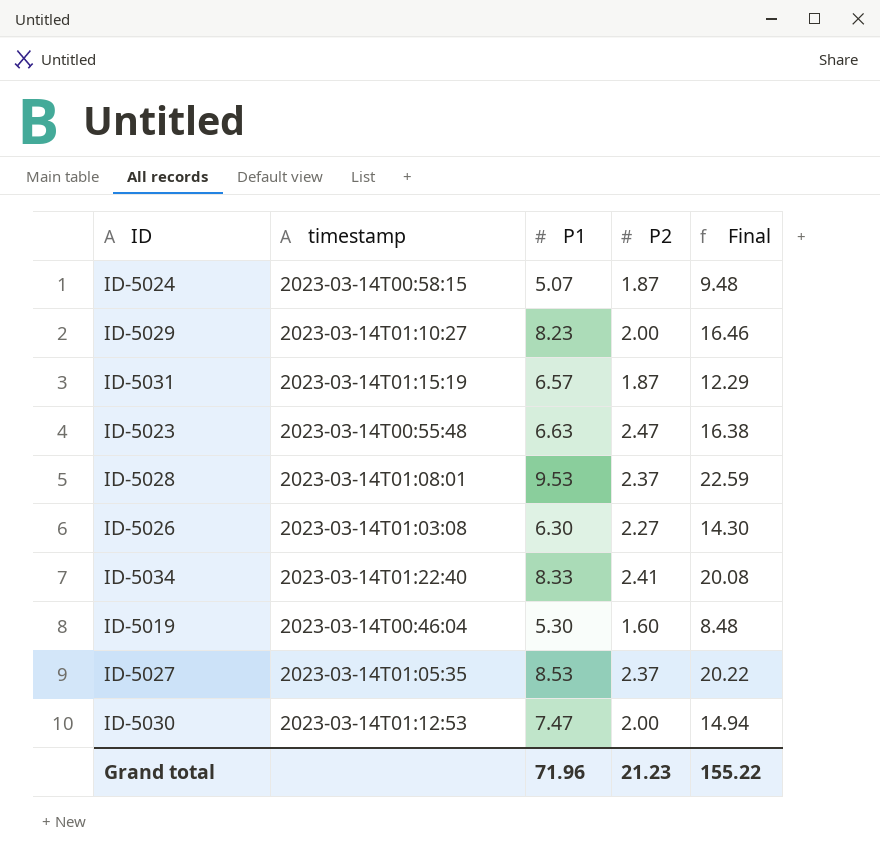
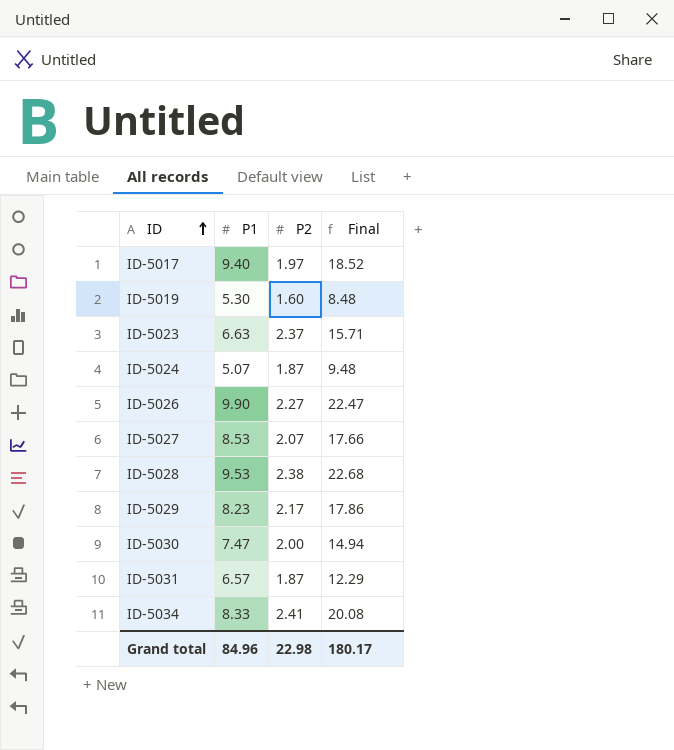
row order: none -> ID ascending
column timestamp | position: 2 -> none
row ID-5017: none -> 9.40 | 1.97 | 18.52
ID-5023 | P2: 2.47 -> 2.37
ID-5023 | Final: 16.38 -> 15.71
ID-5026 | P1: 6.30 -> 9.90
ID-5026 | Final: 14.30 -> 22.47
ID-5027 | P2: 2.37 -> 2.07
ID-5027 | Final: 20.22 -> 17.66
ID-5028 | P2: 2.37 -> 2.38
ID-5028 | Final: 22.59 -> 22.68
ID-5029 | P2: 2.00 -> 2.17
ID-5029 | Final: 16.46 -> 17.86
Grand total | P1: 71.96 -> 84.96
Grand total | P2: 21.23 -> 22.98
Grand total | Final: 155.22 -> 180.17

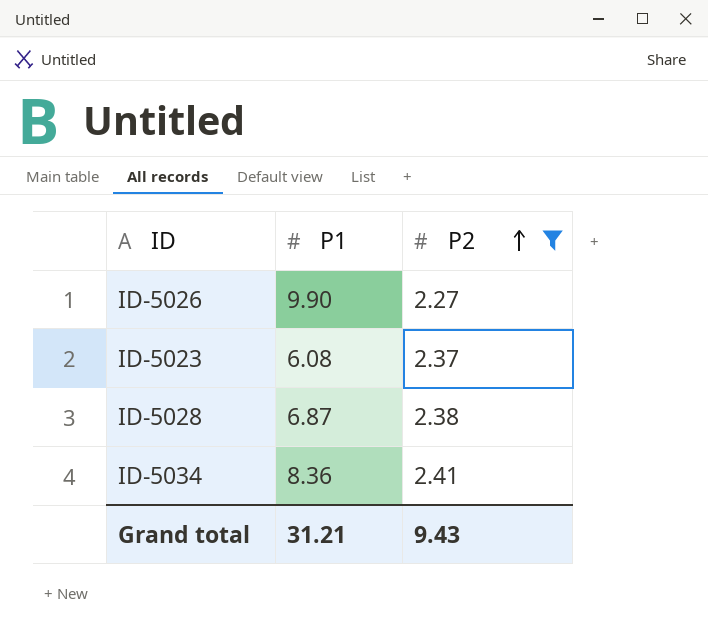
filter: none -> P2 >= 2.27
row order: ID ascending -> P2 ascending
column Final | formula: [P1] * [P2] -> none
ID-5023 | P1: 6.63 -> 6.08
ID-5028 | P1: 9.53 -> 6.87
ID-5034 | P1: 8.33 -> 8.36
Grand total | P1: 84.96 -> 31.21
Grand total | P2: 22.98 -> 9.43

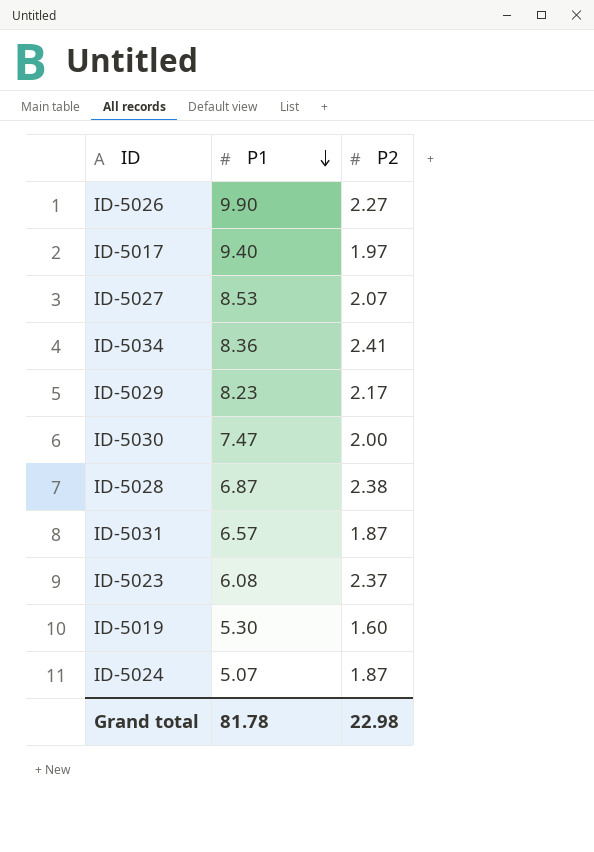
filter: P2 >= 2.27 -> none
row order: P2 ascending -> P1 descending
Grand total | P1: 31.21 -> 81.78
Grand total | P2: 9.43 -> 22.98

